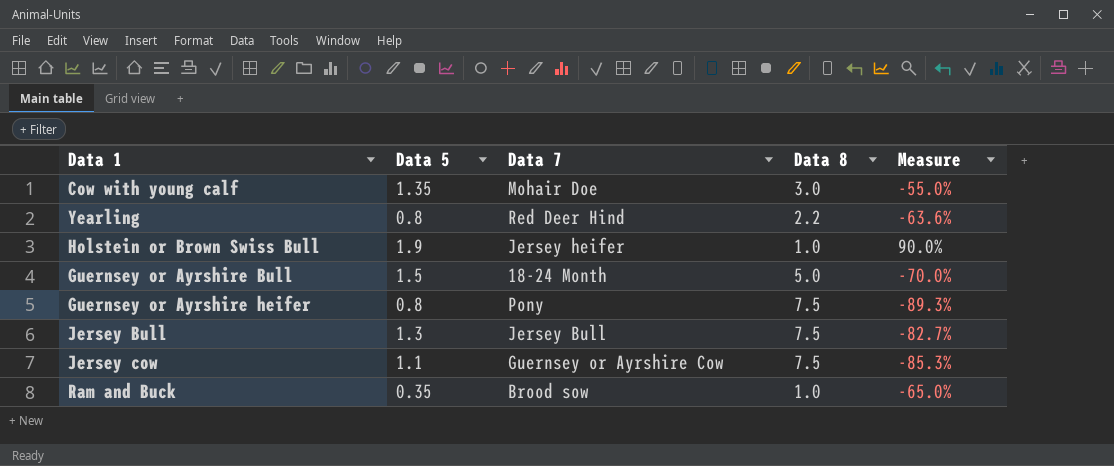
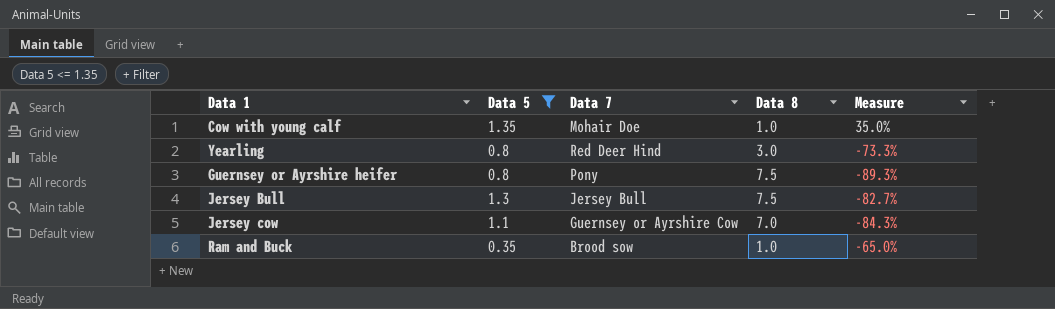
filter: none -> Data 5 <= 1.35
Cow with young calf | Data 8: 3.0 -> 1.0
Cow with young calf | Measure: -55.0% -> 35.0%
Yearling | Data 8: 2.2 -> 3.0
Yearling | Measure: -63.6% -> -73.3%
Jersey cow | Data 8: 7.5 -> 7.0
Jersey cow | Measure: -85.3% -> -84.3%

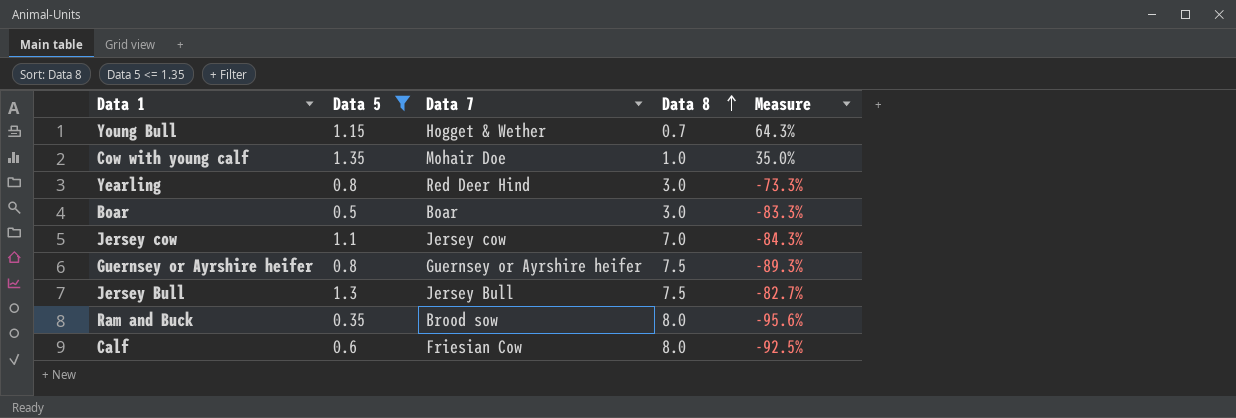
row order: none -> Data 8 ascending
row Young Bull: none -> 1.15 | Hogget & Wether | 0.7 | 64.3%
row Boar: none -> 0.5 | Boar | 3.0 | -83.3%
Jersey cow | Data 7: Guernsey or Ayrshire Cow -> Jersey cow
Guernsey or Ayrshire heifer | Data 7: Pony -> Guernsey or Ayrshire heifer
Ram and Buck | Data 8: 1.0 -> 8.0
Ram and Buck | Measure: -65.0% -> -95.6%
row Calf: none -> 0.6 | Friesian Cow | 8.0 | -92.5%

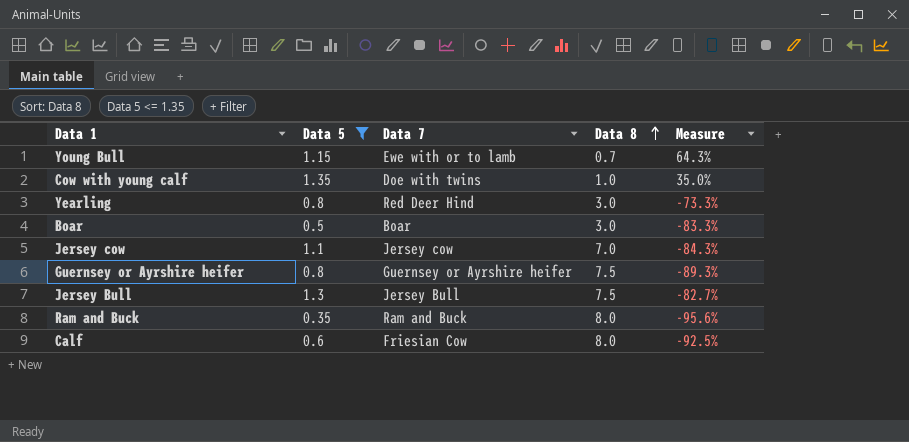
Young Bull | Data 7: Hogget & Wether -> Ewe with or to lamb
Cow with young calf | Data 7: Mohair Doe -> Doe with twins
Ram and Buck | Data 7: Brood sow -> Ram and Buck

